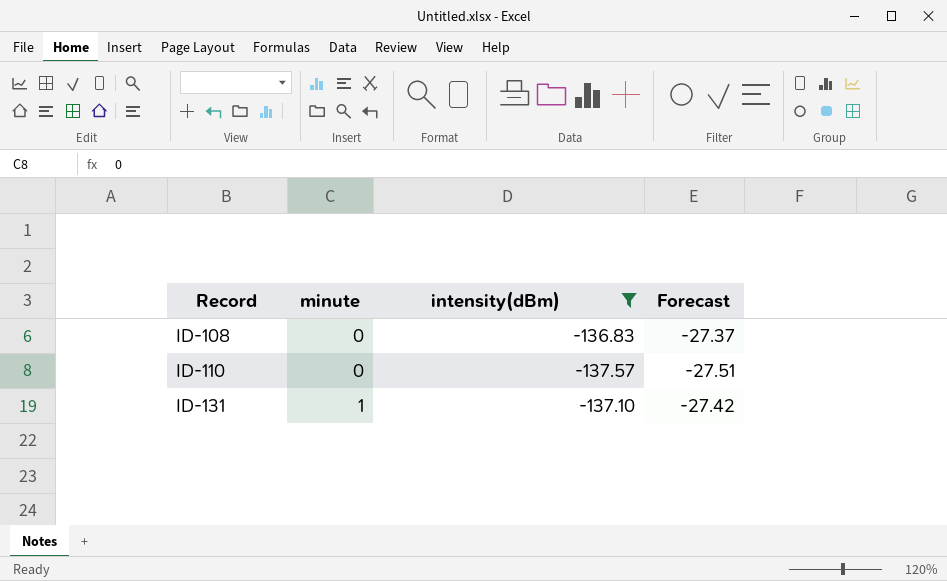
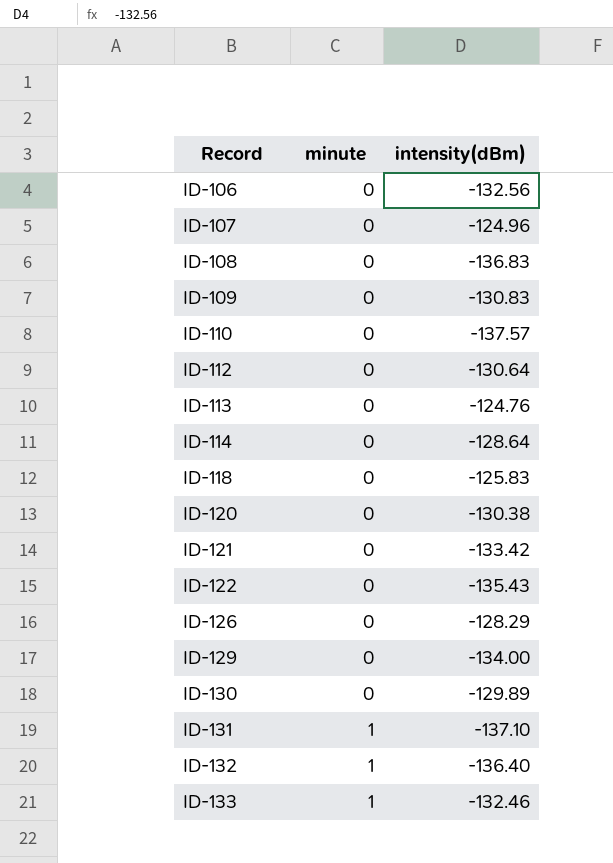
filter: intensity(dBm) <= -136.83 -> none
column Forecast | formula: [intensity(dBm)] * 0.2 -> none

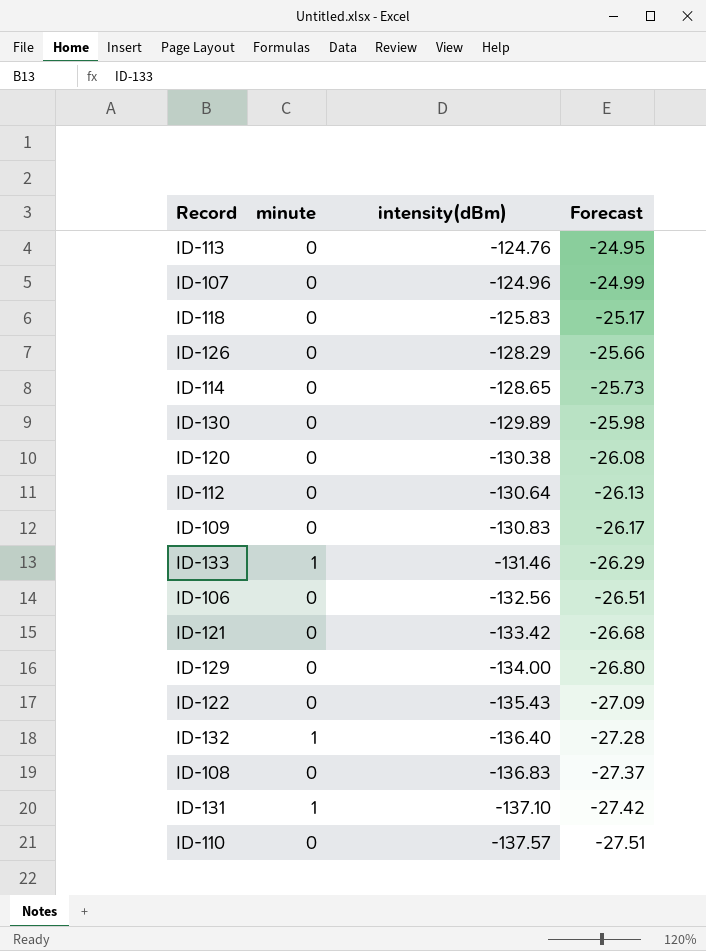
row order: Record ascending -> intensity(dBm) descending
column Forecast | formula: none -> [intensity(dBm)] * 0.2
ID-114 | intensity(dBm): -128.64 -> -128.65
ID-133 | intensity(dBm): -132.46 -> -131.46

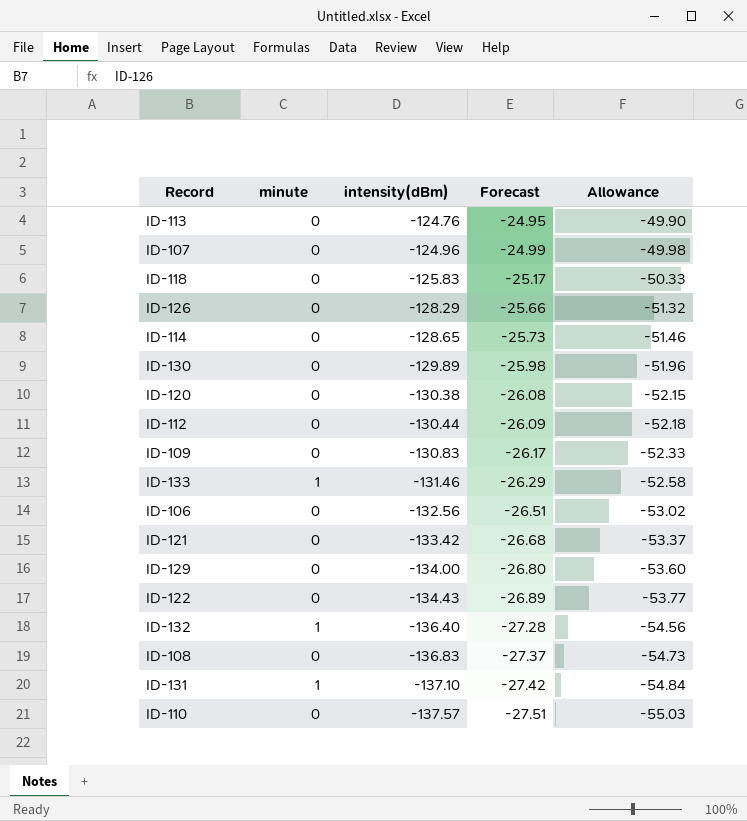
column Allowance | formula: none -> [intensity(dBm)] * 0.4
ID-112 | intensity(dBm): -130.64 -> -130.44
ID-112 | Forecast: -26.13 -> -26.09
ID-122 | intensity(dBm): -135.43 -> -134.43
ID-122 | Forecast: -27.09 -> -26.89

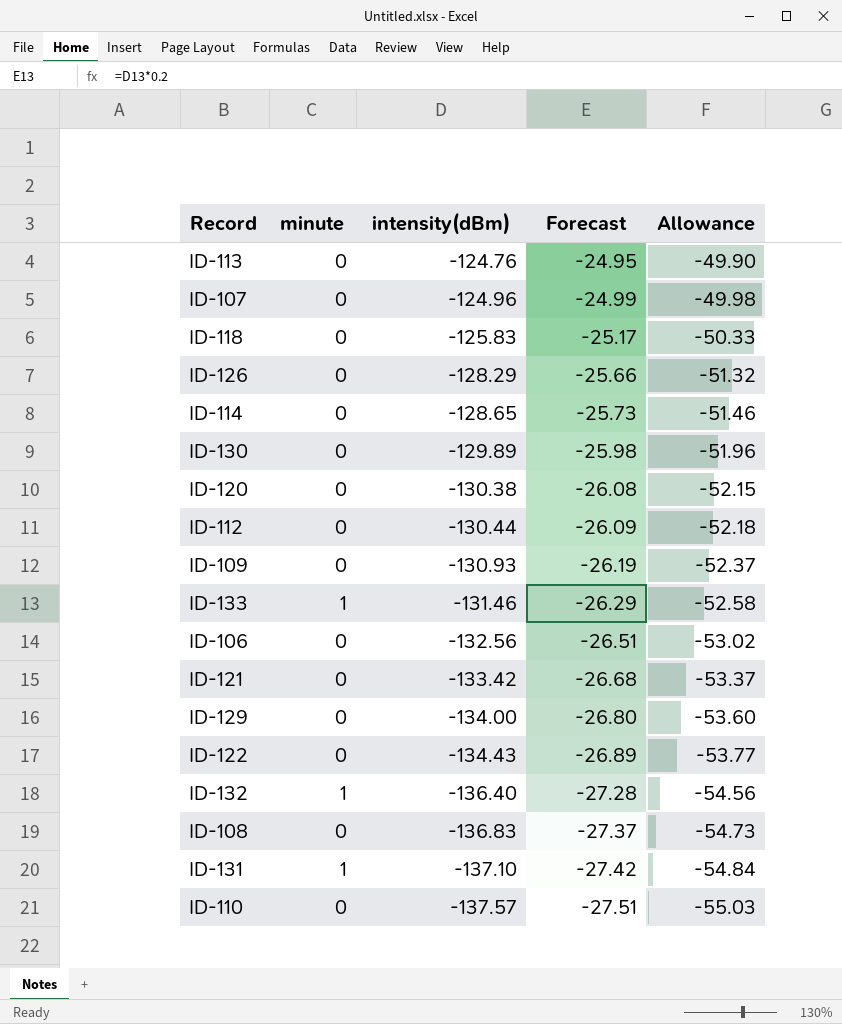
ID-109 | intensity(dBm): -130.83 -> -130.93
ID-109 | Forecast: -26.17 -> -26.19
ID-109 | Allowance: -52.33 -> -52.37

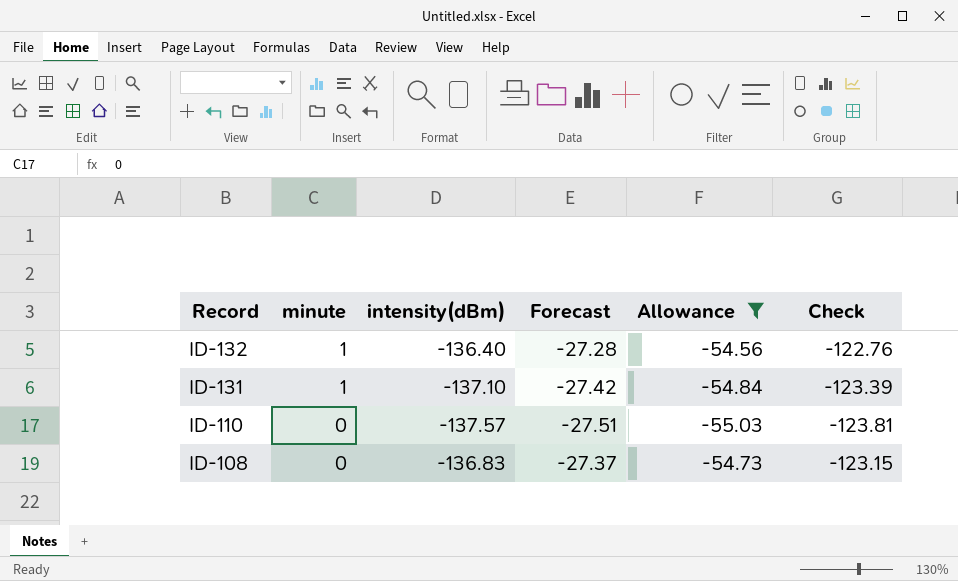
filter: none -> Allowance <= -54.56
row order: intensity(dBm) descending -> Record descending
column Check | formula: none -> [intensity(dBm)] * 0.9

